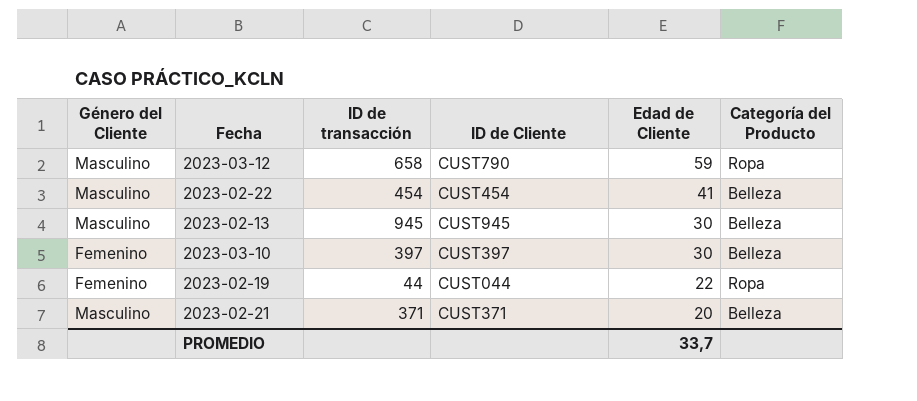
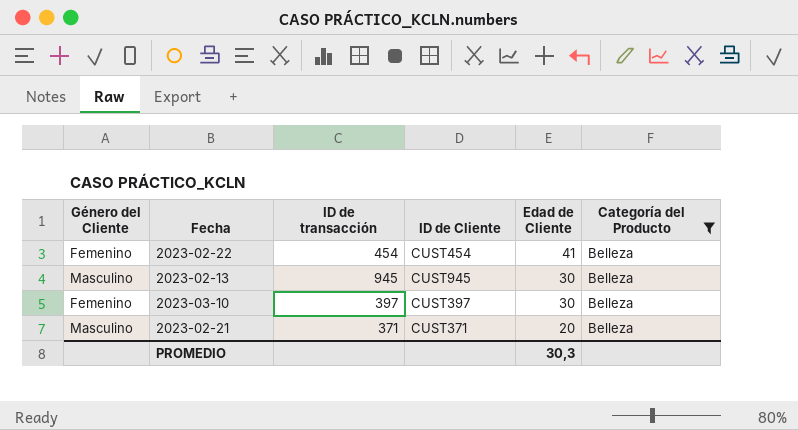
filter: none -> Categoría del Producto = Belleza
2023-02-22 | Género del Cliente: Masculino -> Femenino
PROMEDIO | Edad de Cliente: 33,7 -> 30,3

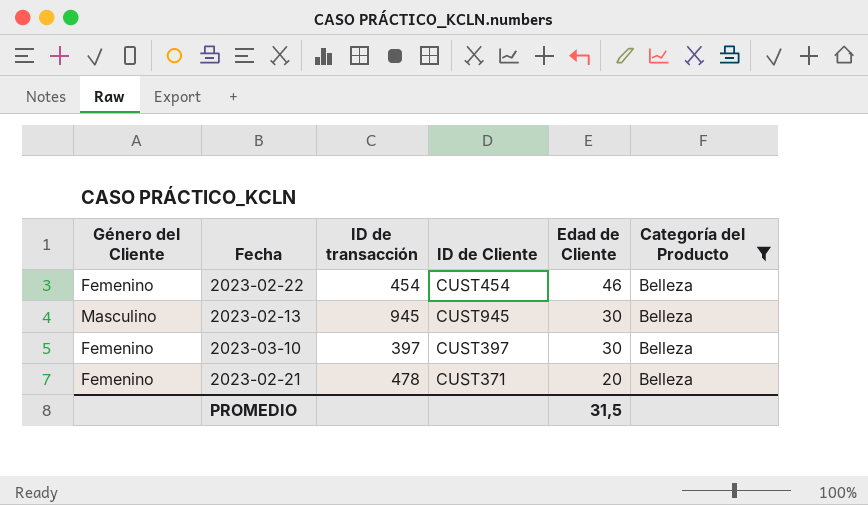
2023-02-22 | Edad de Cliente: 41 -> 46
2023-02-21 | Género del Cliente: Masculino -> Femenino
2023-02-21 | ID de transacción: 371 -> 478
PROMEDIO | Edad de Cliente: 30,3 -> 31,5

